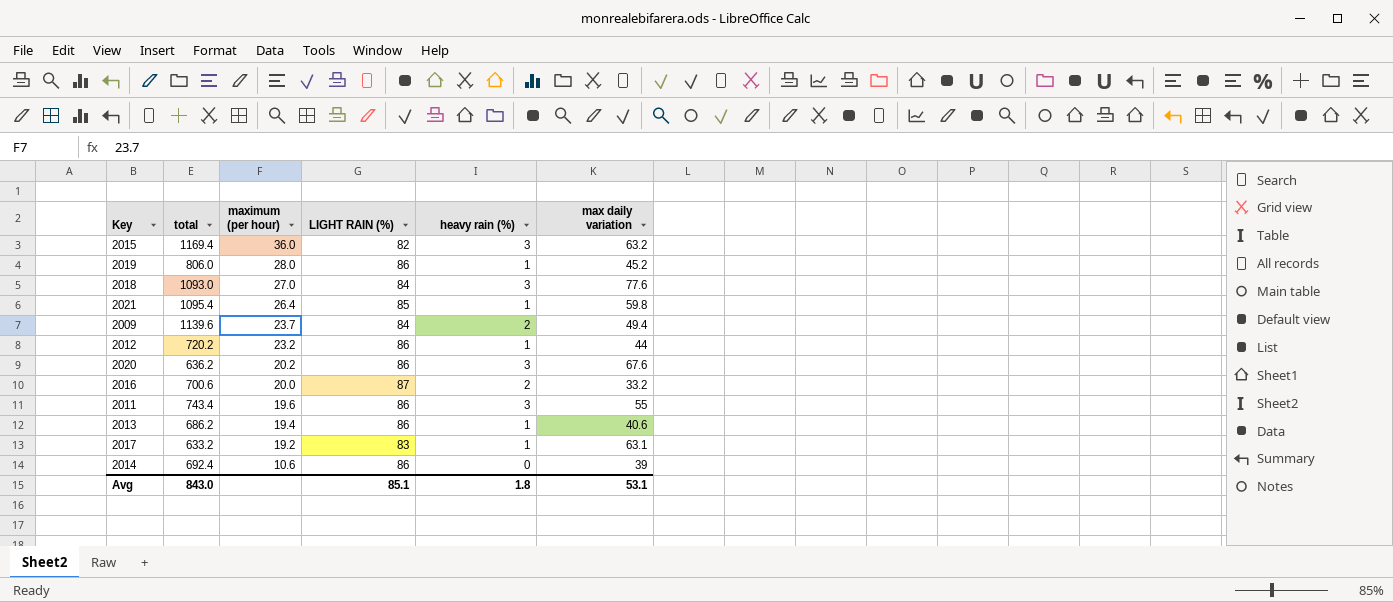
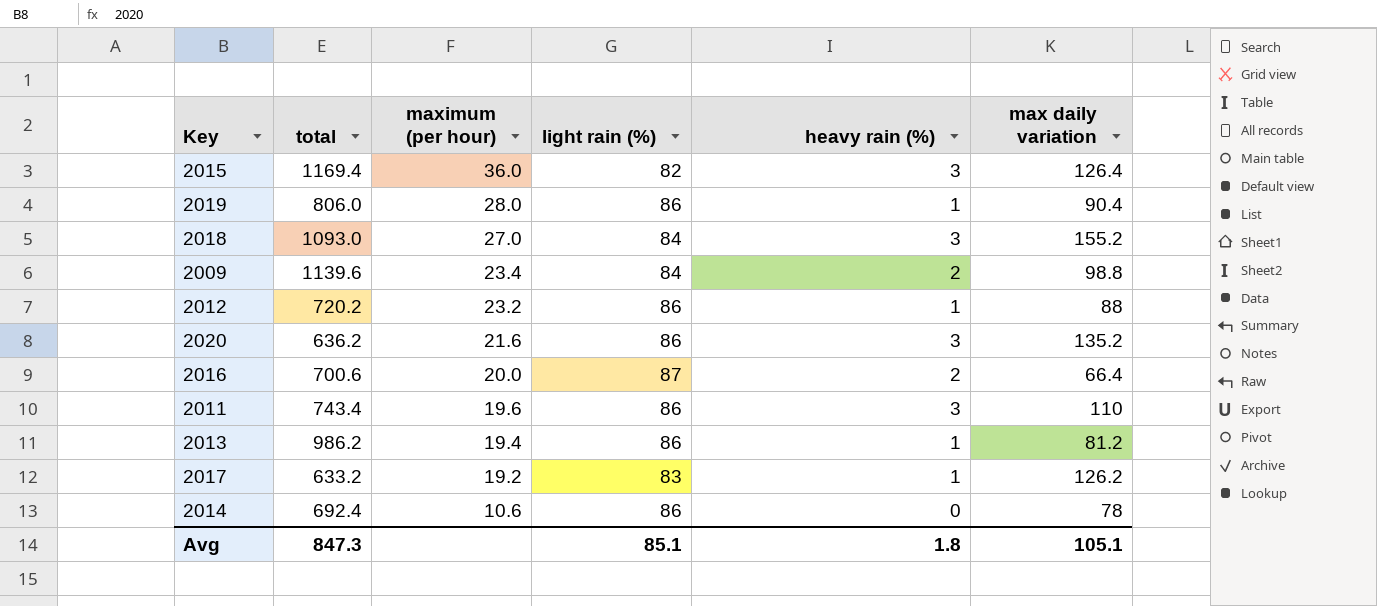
column name: LIGHT RAIN (%) -> light rain (%)
row 2021: 1095.4 | 26.4 | 85 | 1 | 59.8 -> none
2015 | max daily variation: 63.2 -> 126.4
2019 | max daily variation: 45.2 -> 90.4
2018 | max daily variation: 77.6 -> 155.2
2009 | maximum (per hour): 23.7 -> 23.4
2009 | max daily variation: 49.4 -> 98.8
2012 | max daily variation: 44 -> 88
2020 | maximum (per hour): 20.2 -> 21.6
2020 | max daily variation: 67.6 -> 135.2
2016 | max daily variation: 33.2 -> 66.4
2011 | max daily variation: 55 -> 110
2013 | total: 686.2 -> 986.2
2013 | max daily variation: 40.6 -> 81.2
2017 | max daily variation: 63.1 -> 126.2
2014 | max daily variation: 39 -> 78
Avg | total: 843.0 -> 847.3
Avg | max daily variation: 53.1 -> 105.1

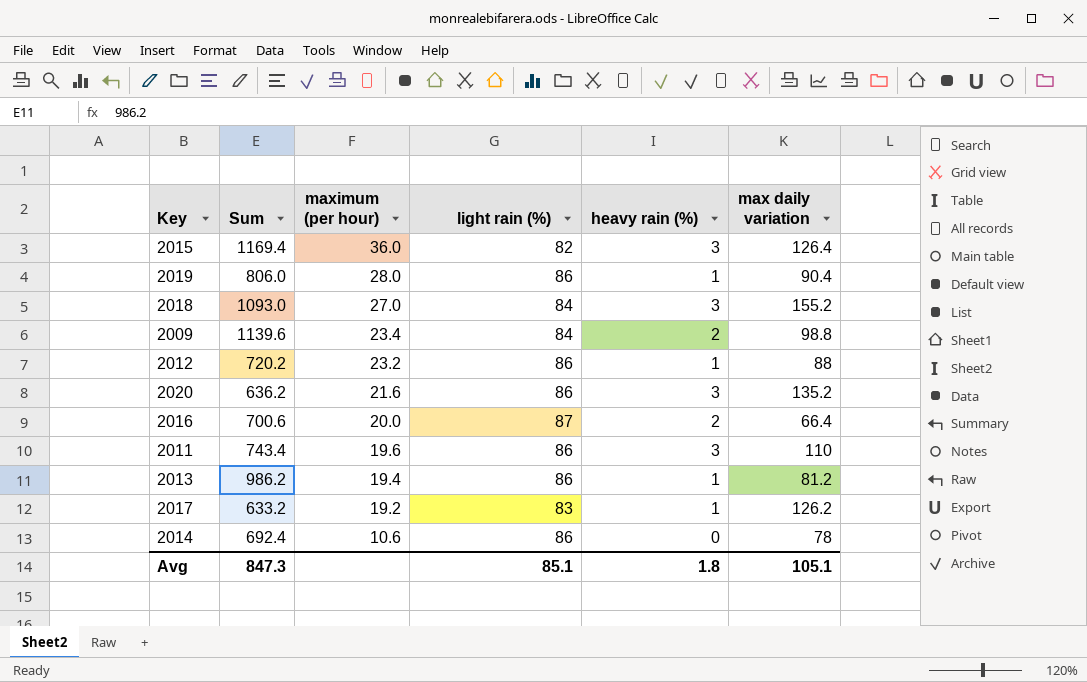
column name: total -> Sum

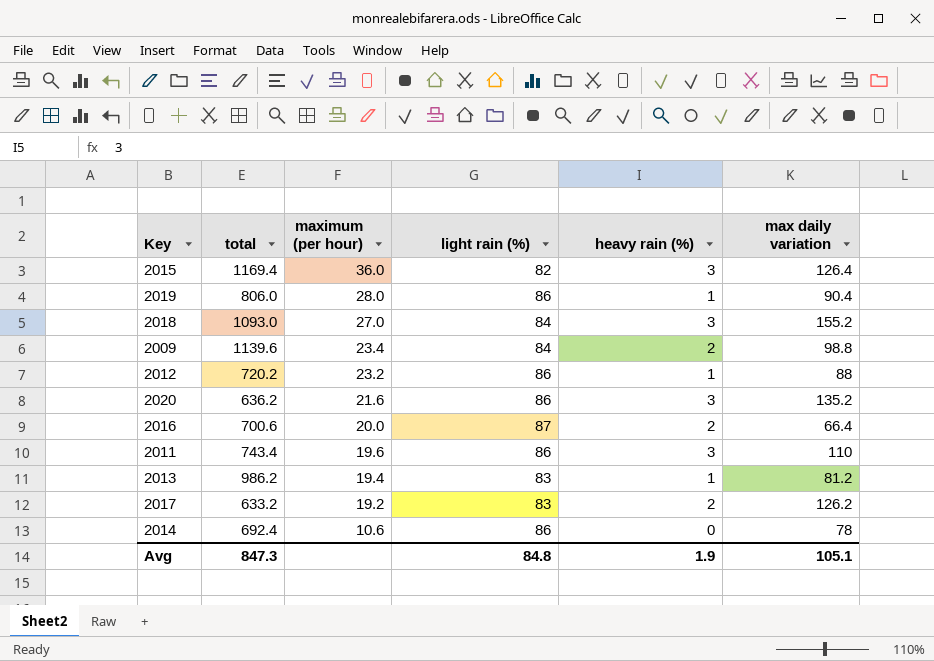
column name: Sum -> total
2013 | light rain (%): 86 -> 83
2017 | heavy rain (%): 1 -> 2
Avg | light rain (%): 85.1 -> 84.8
Avg | heavy rain (%): 1.8 -> 1.9

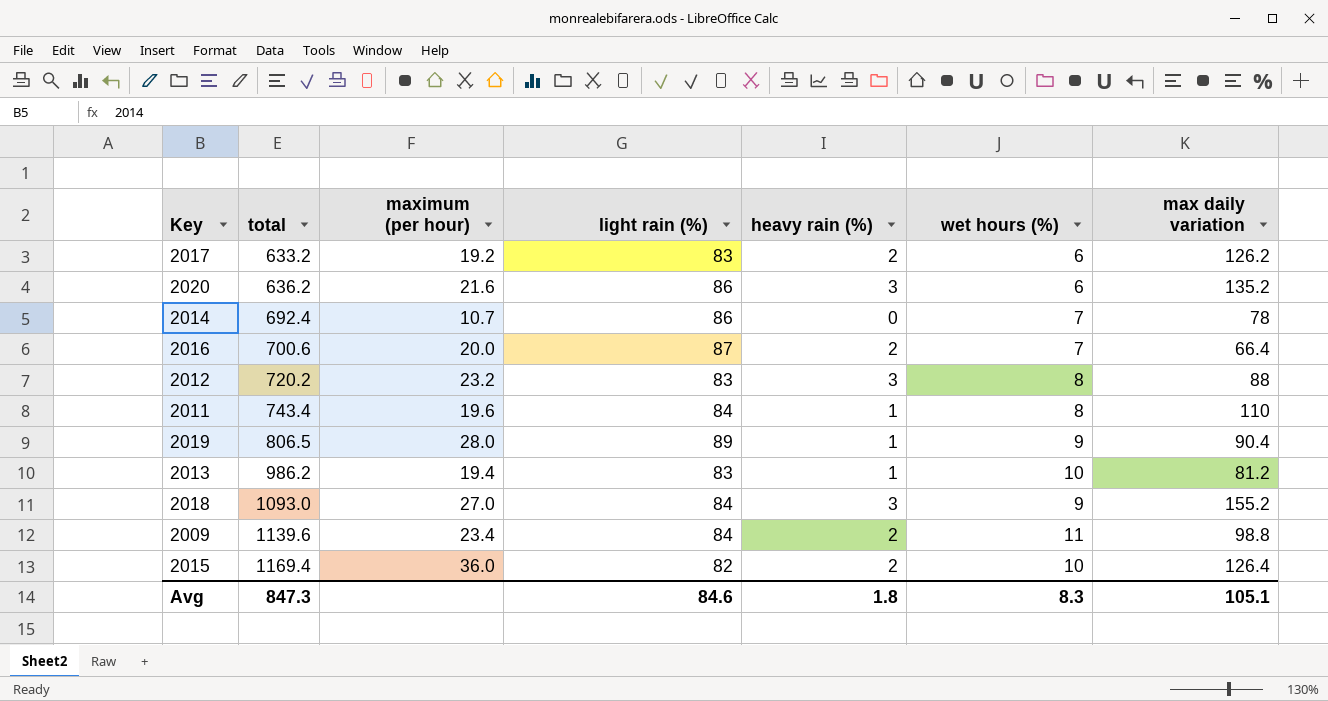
row order: maximum (per hour) descending -> total ascending
column wet hours (%) | position: none -> 6
2014 | maximum (per hour): 10.6 -> 10.7
2012 | light rain (%): 86 -> 83
2012 | heavy rain (%): 1 -> 3
2011 | light rain (%): 86 -> 84
2011 | heavy rain (%): 3 -> 1
2019 | total: 806.0 -> 806.5
2019 | light rain (%): 86 -> 89
2015 | heavy rain (%): 3 -> 2
Avg | light rain (%): 84.8 -> 84.6
Avg | heavy rain (%): 1.9 -> 1.8

